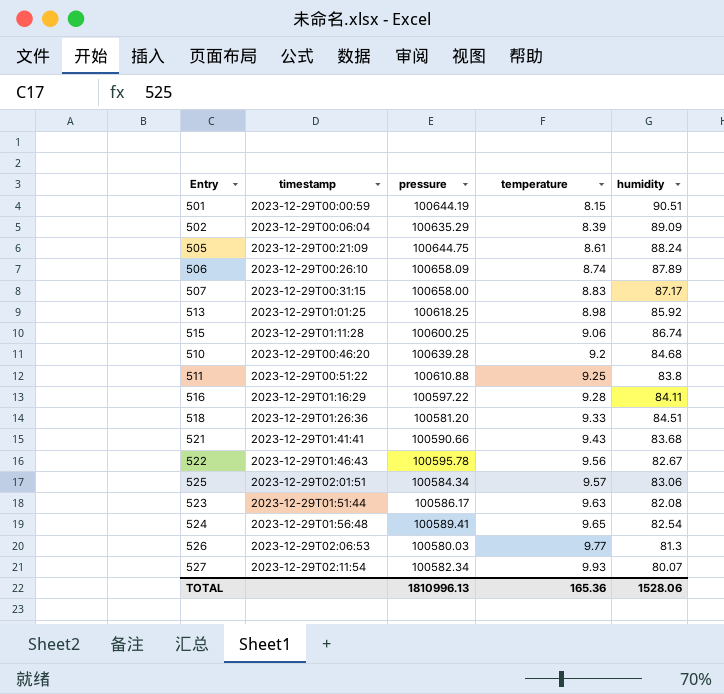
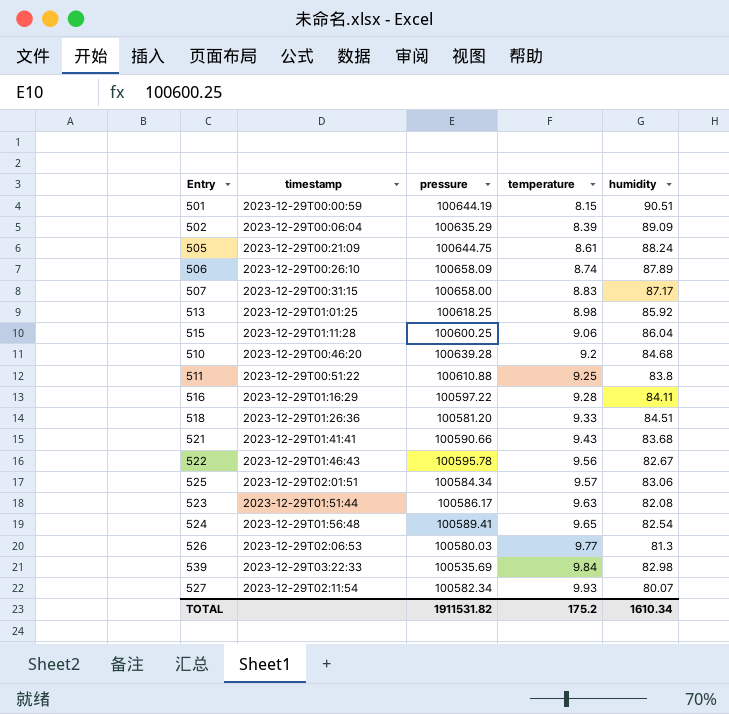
515 | humidity: 86.74 -> 86.04
row 539: none -> 2023-12-29T03:22:33 | 100535.69 | 9.84 | 82.98
TOTAL | pressure: 1810996.13 -> 1911531.82
TOTAL | temperature: 165.36 -> 175.2
TOTAL | humidity: 1528.06 -> 1610.34

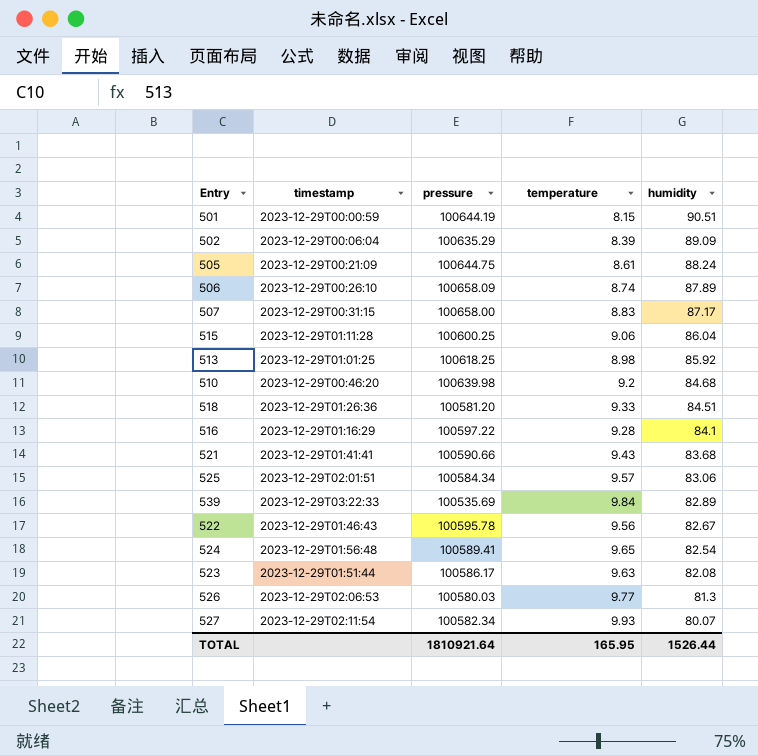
row order: temperature ascending -> humidity descending
row 511: 2023-12-29T00:51:22 | 100610.88 | 9.25 | 83.8 -> none
510 | pressure: 100639.28 -> 100639.98
516 | humidity: 84.11 -> 84.1
539 | humidity: 82.98 -> 82.89
TOTAL | pressure: 1911531.82 -> 1810921.64
TOTAL | temperature: 175.2 -> 165.95
TOTAL | humidity: 1610.34 -> 1526.44

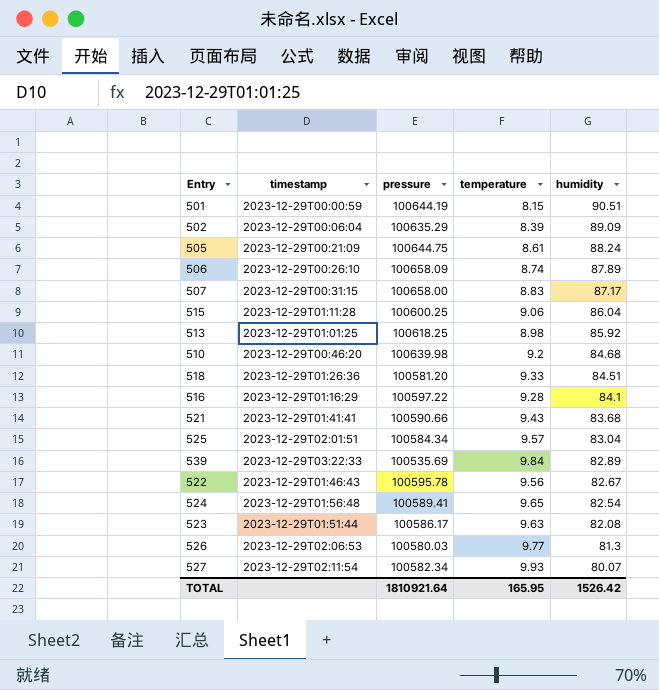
525 | humidity: 83.06 -> 83.04
TOTAL | humidity: 1526.44 -> 1526.42

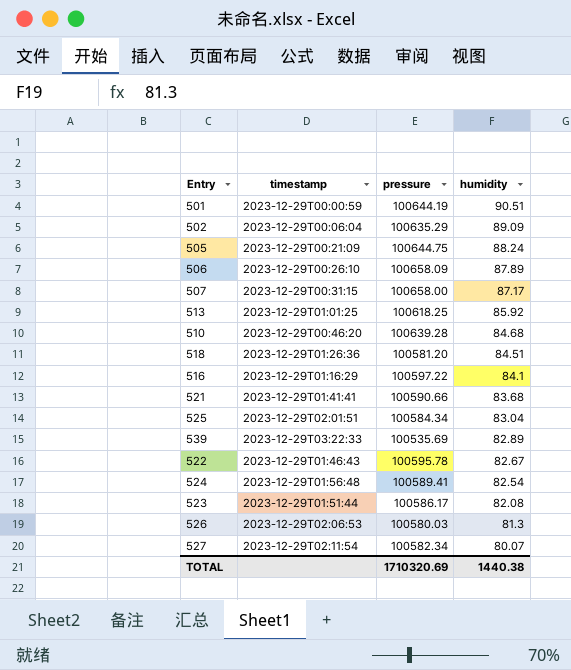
column temperature | position: 4 -> none
row 515: 2023-12-29T01:11:28 | 100600.25 | 9.06 | 86.04 -> none
510 | pressure: 100639.98 -> 100639.28
TOTAL | pressure: 1810921.64 -> 1710320.69
TOTAL | humidity: 1526.42 -> 1440.38

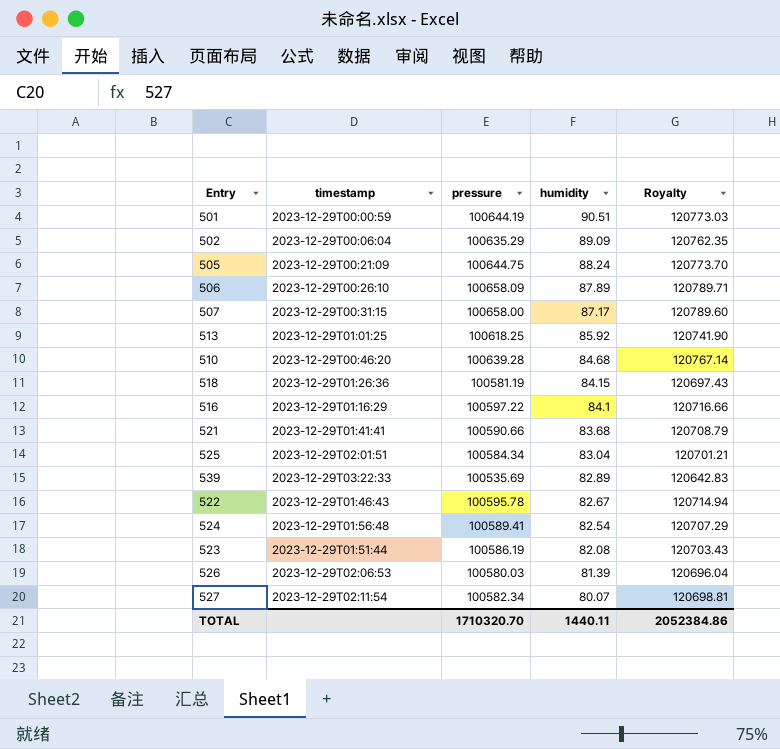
column Royalty | formula: none -> [pressure] * 1.2
518 | pressure: 100581.20 -> 100581.19
518 | humidity: 84.51 -> 84.15
523 | pressure: 100586.17 -> 100586.19
526 | humidity: 81.3 -> 81.39
TOTAL | pressure: 1710320.69 -> 1710320.70
TOTAL | humidity: 1440.38 -> 1440.11

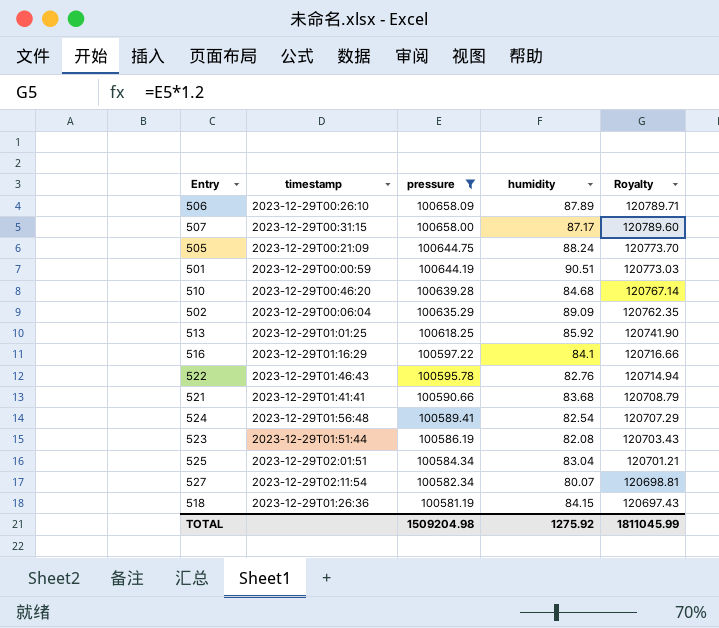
filter: none -> pressure >= 100581.19
row order: humidity descending -> pressure descending
522 | humidity: 82.67 -> 82.76
TOTAL | pressure: 1710320.70 -> 1509204.98
TOTAL | humidity: 1440.11 -> 1275.92
TOTAL | Royalty: 2052384.86 -> 1811045.99

